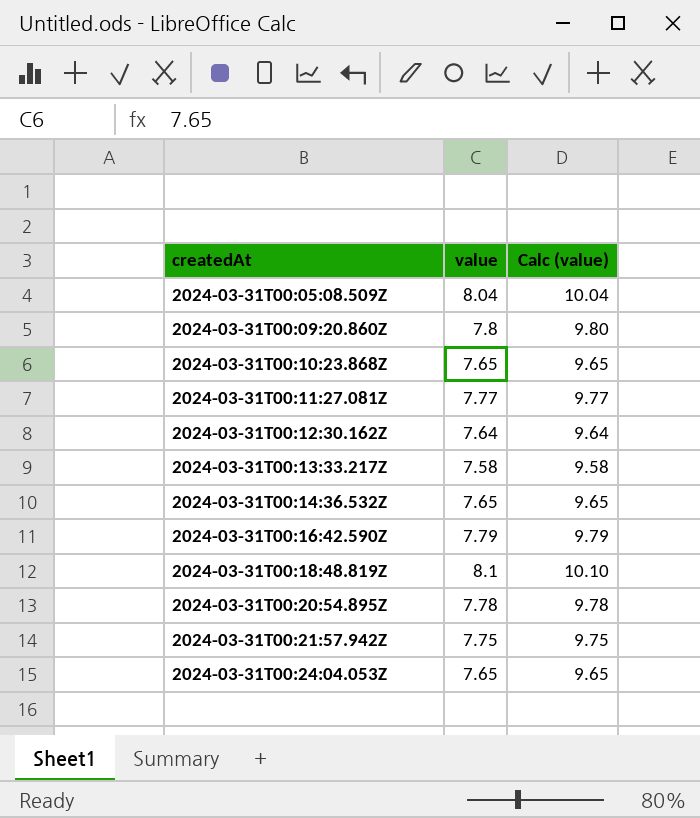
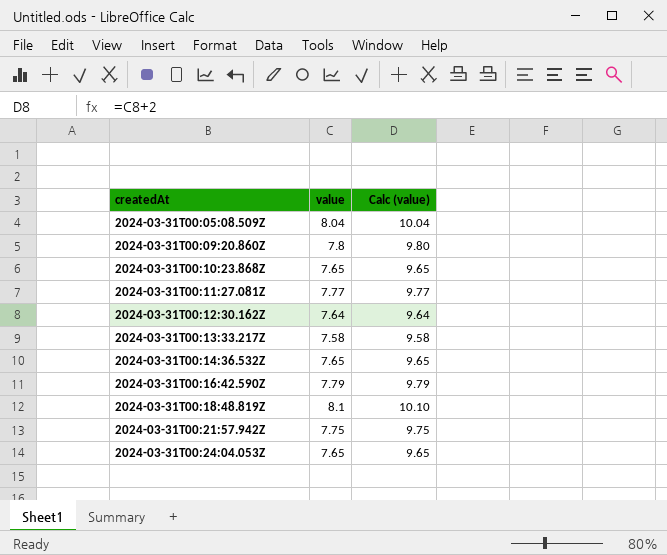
row 2024-03-31T00:20:54.895Z: 7.78 | 9.78 -> none

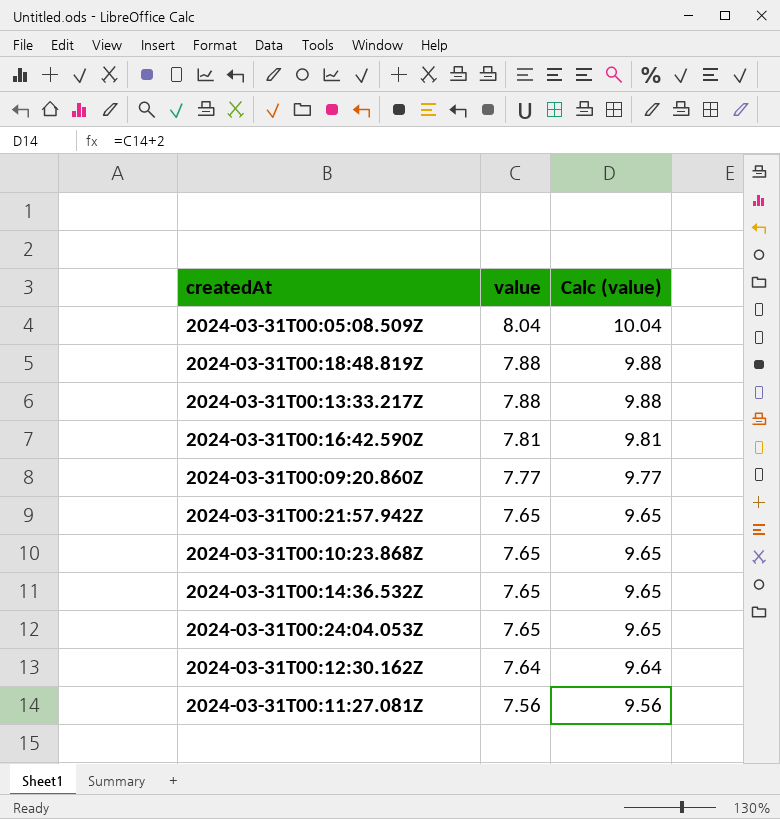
row order: createdAt ascending -> value descending
2024-03-31T00:18:48.819Z | value: 8.1 -> 7.88
2024-03-31T00:18:48.819Z | Calc (value): 10.10 -> 9.88
2024-03-31T00:13:33.217Z | value: 7.58 -> 7.88
2024-03-31T00:13:33.217Z | Calc (value): 9.58 -> 9.88
2024-03-31T00:16:42.590Z | value: 7.79 -> 7.81
2024-03-31T00:16:42.590Z | Calc (value): 9.79 -> 9.81
2024-03-31T00:09:20.860Z | value: 7.8 -> 7.77
2024-03-31T00:09:20.860Z | Calc (value): 9.80 -> 9.77
2024-03-31T00:21:57.942Z | value: 7.75 -> 7.65
2024-03-31T00:21:57.942Z | Calc (value): 9.75 -> 9.65
2024-03-31T00:11:27.081Z | value: 7.77 -> 7.56
2024-03-31T00:11:27.081Z | Calc (value): 9.77 -> 9.56

